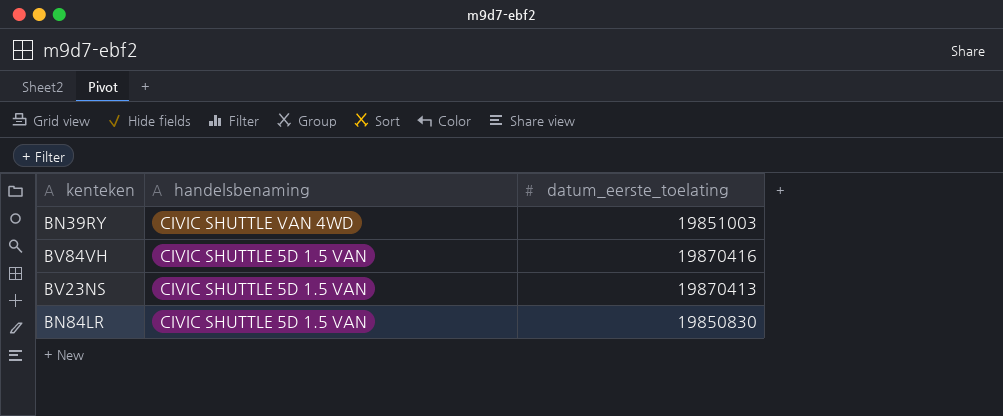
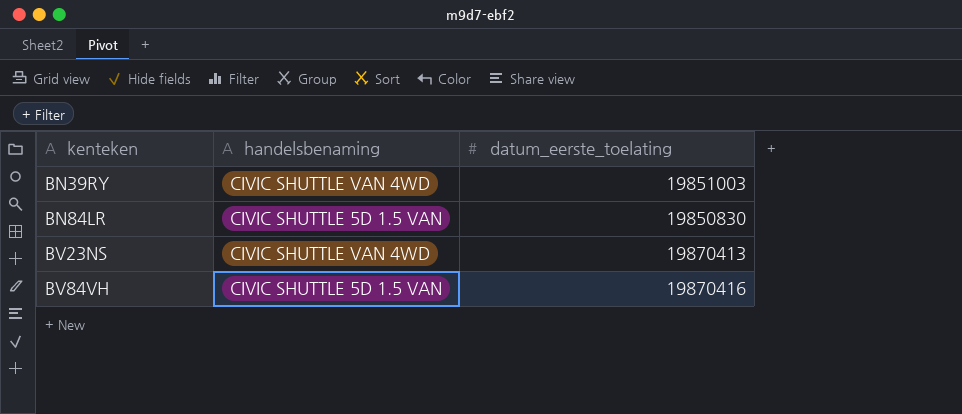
row order: handelsbenaming descending -> kenteken ascending
BV23NS | handelsbenaming: CIVIC SHUTTLE 5D 1.5 VAN -> CIVIC SHUTTLE VAN 4WD

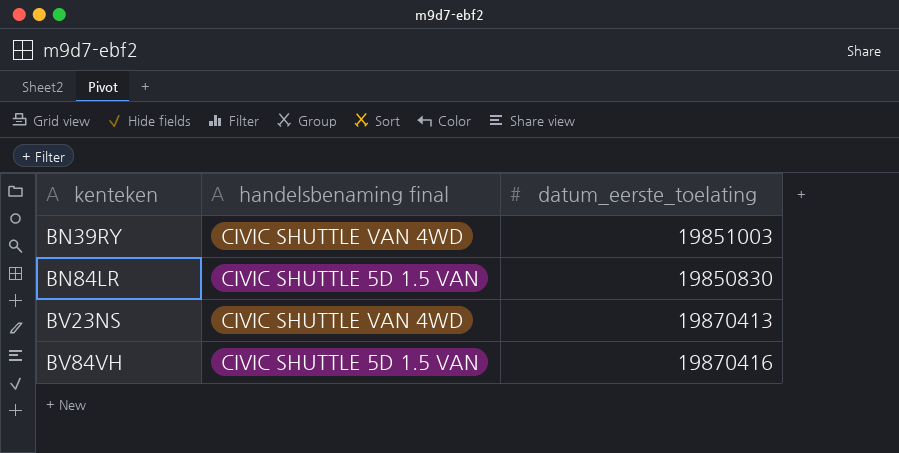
column name: handelsbenaming -> handelsbenaming final

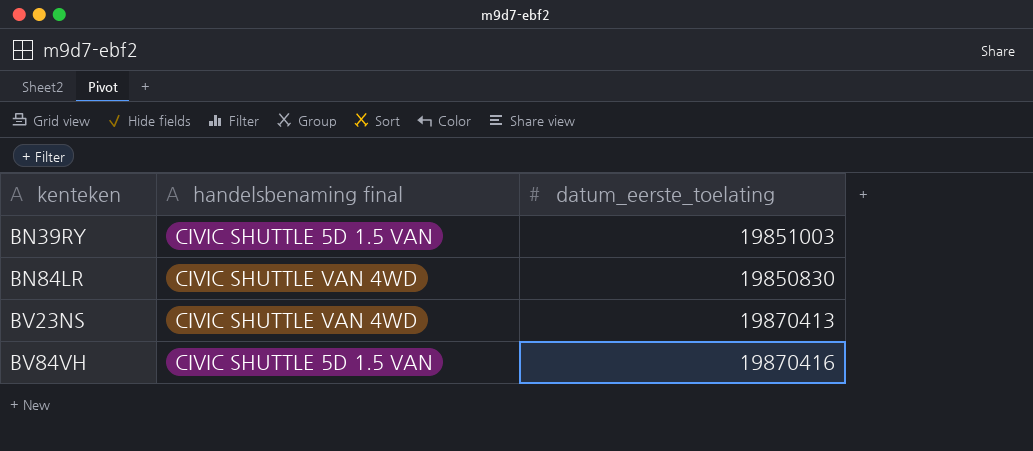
BN39RY | handelsbenaming final: CIVIC SHUTTLE VAN 4WD -> CIVIC SHUTTLE 5D 1.5 VAN
BN84LR | handelsbenaming final: CIVIC SHUTTLE 5D 1.5 VAN -> CIVIC SHUTTLE VAN 4WD

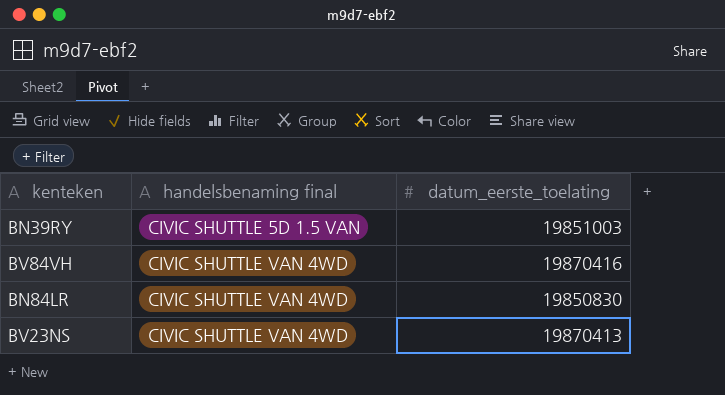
row order: kenteken ascending -> handelsbenaming final ascending
BV84VH | handelsbenaming final: CIVIC SHUTTLE 5D 1.5 VAN -> CIVIC SHUTTLE VAN 4WD

